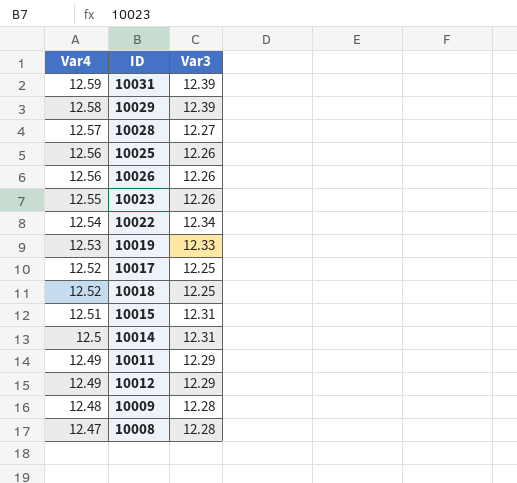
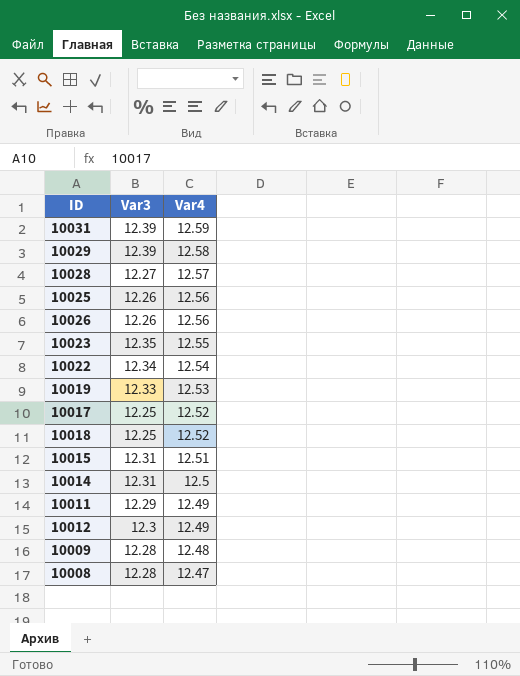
column Var4 | position: 1 -> 3
10023 | Var3: 12.26 -> 12.35
10012 | Var3: 12.29 -> 12.3

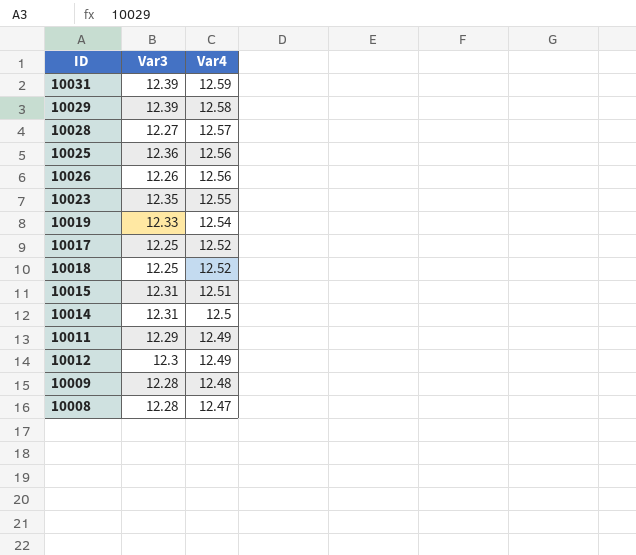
row 10022: 12.34 | 12.54 -> none
10025 | Var3: 12.26 -> 12.36
10019 | Var4: 12.53 -> 12.54

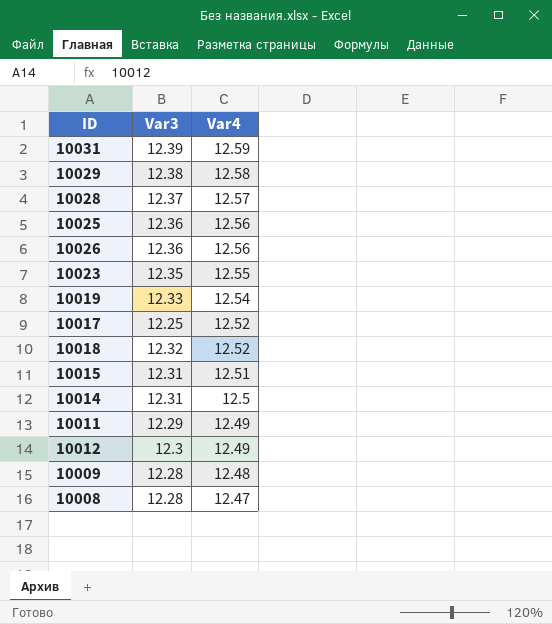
10029 | Var3: 12.39 -> 12.38
10028 | Var3: 12.27 -> 12.37
10026 | Var3: 12.26 -> 12.36
10018 | Var3: 12.25 -> 12.32

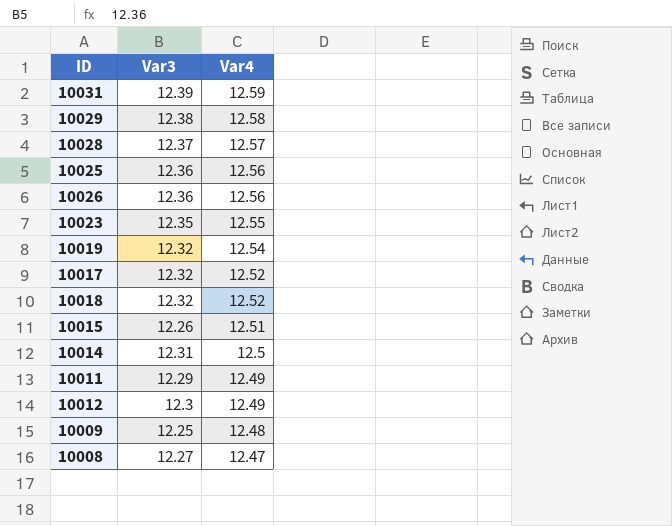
10019 | Var3: 12.33 -> 12.32
10017 | Var3: 12.25 -> 12.32
10015 | Var3: 12.31 -> 12.26
10009 | Var3: 12.28 -> 12.25
10008 | Var3: 12.28 -> 12.27

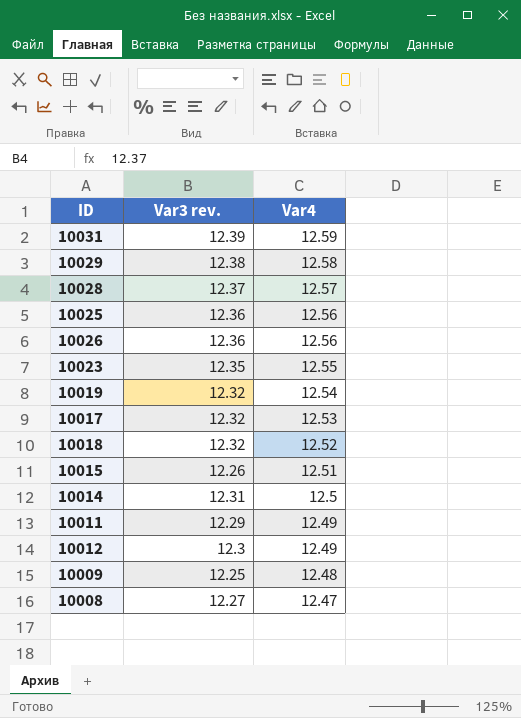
column name: Var3 -> Var3 rev.
10017 | Var4: 12.52 -> 12.53

